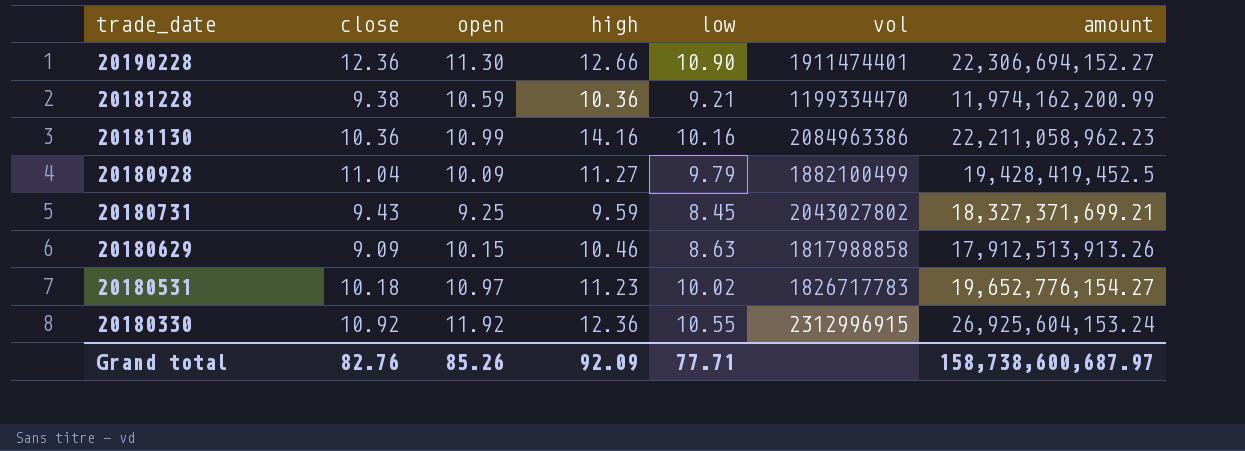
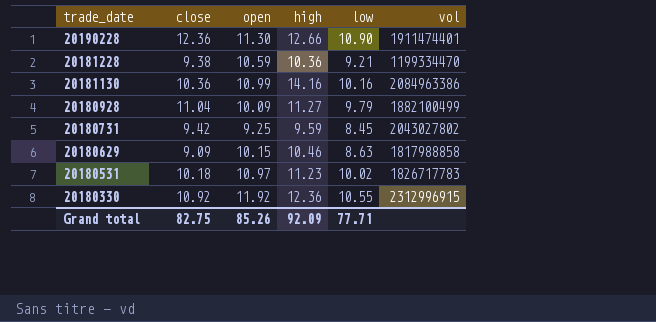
column amount | position: 7 -> none
20180731 | close: 9.43 -> 9.42
Grand total | close: 82.76 -> 82.75

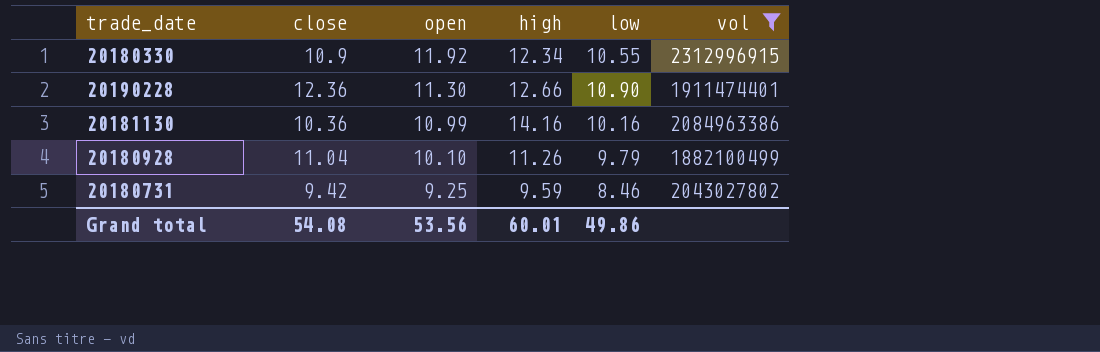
filter: none -> vol >= 1882100499
row order: trade_date descending -> open descending
20180330 | close: 10.92 -> 10.9
20180330 | high: 12.36 -> 12.34
20180928 | open: 10.09 -> 10.10
20180928 | high: 11.27 -> 11.26
20180731 | low: 8.45 -> 8.46
Grand total | close: 82.75 -> 54.08
Grand total | open: 85.26 -> 53.56
Grand total | high: 92.09 -> 60.01
Grand total | low: 77.71 -> 49.86

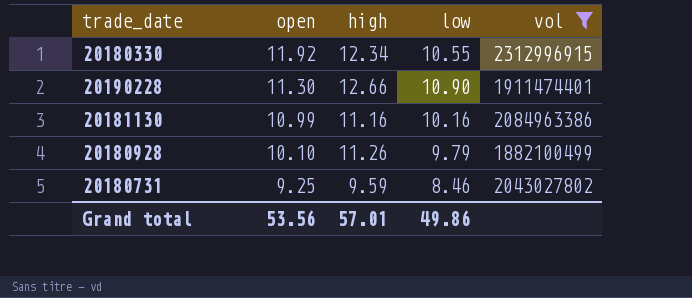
column close | position: 2 -> none
20181130 | high: 14.16 -> 11.16
Grand total | high: 60.01 -> 57.01

